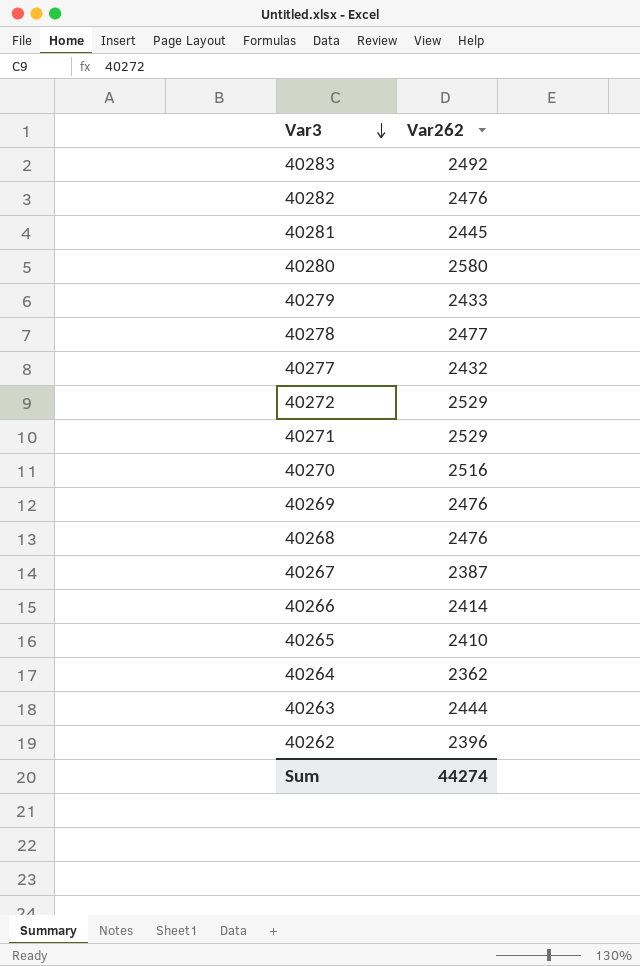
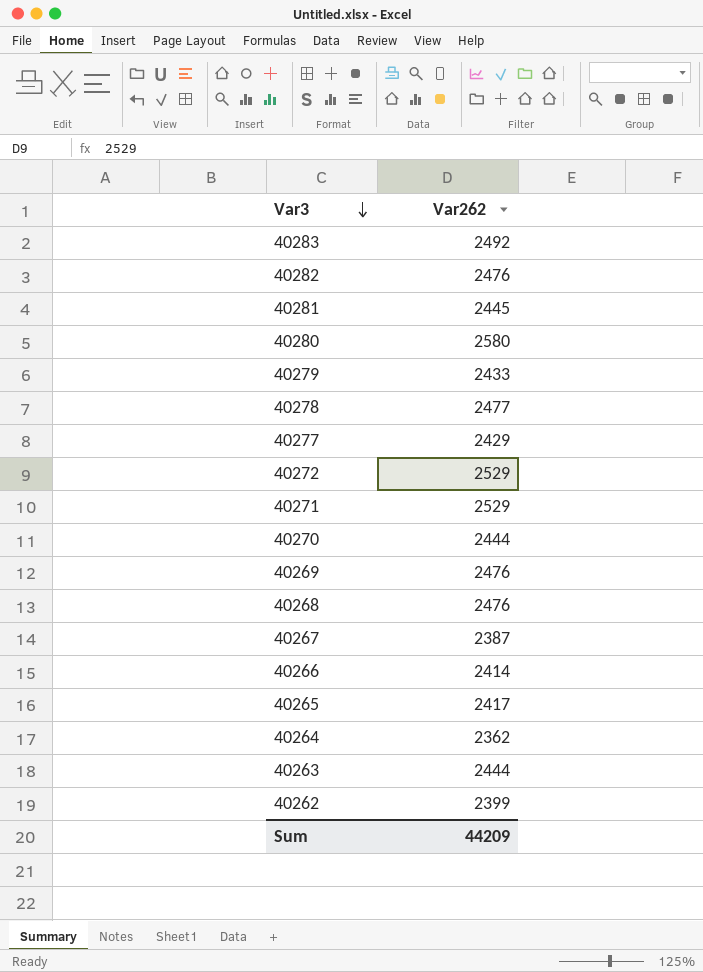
40277 | Var262: 2432 -> 2429
40270 | Var262: 2516 -> 2444
40265 | Var262: 2410 -> 2417
40262 | Var262: 2396 -> 2399
Sum | Var262: 44274 -> 44209

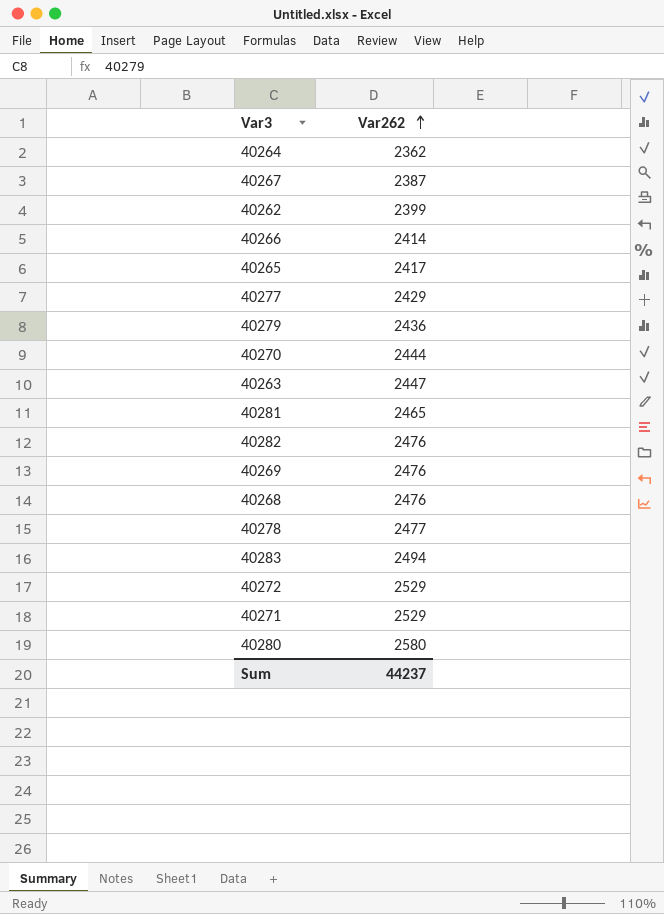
row order: Var3 descending -> Var262 ascending
40279 | Var262: 2433 -> 2436
40263 | Var262: 2444 -> 2447
40281 | Var262: 2445 -> 2465
40283 | Var262: 2492 -> 2494
Sum | Var262: 44209 -> 44237

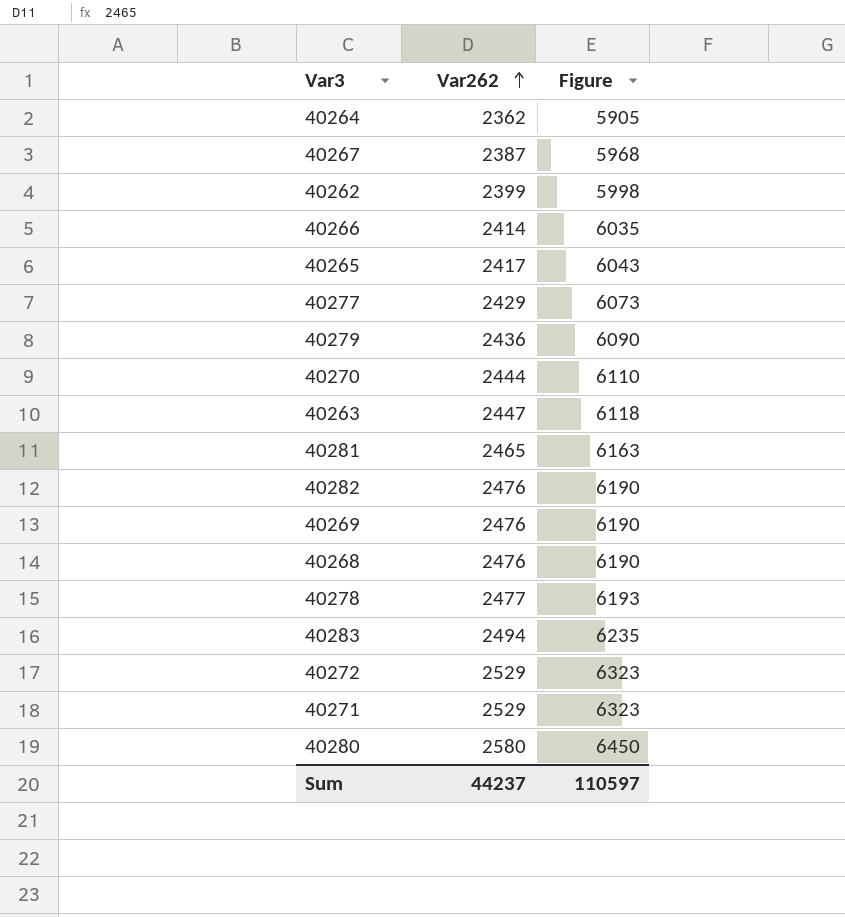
column Figure | formula: none -> [Var262] * 2.5

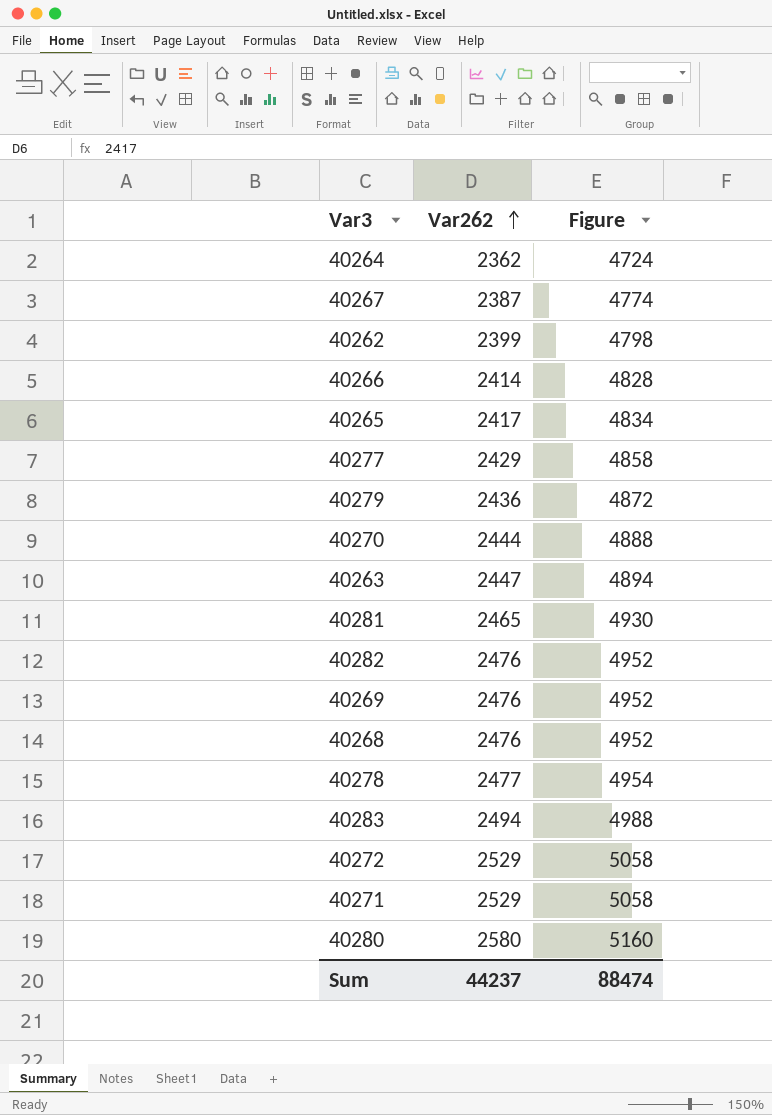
column Figure | formula: [Var262] * 2.5 -> [Var262] * 2
Sum | Figure: 110597 -> 88474

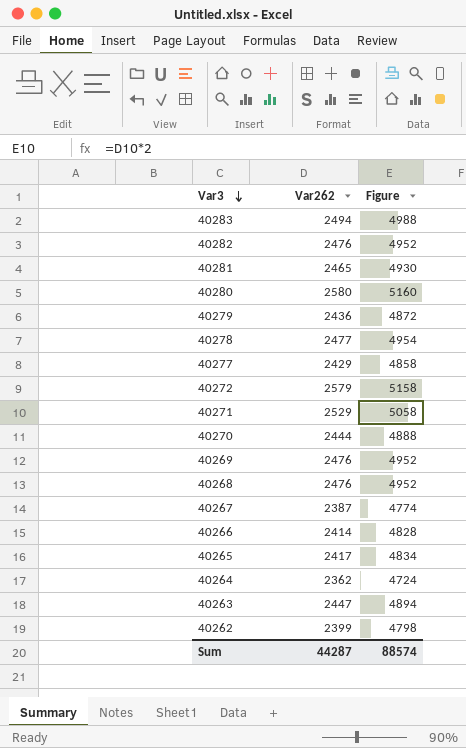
row order: Var262 ascending -> Var3 descending
40272 | Var262: 2529 -> 2579
40272 | Figure: 5058 -> 5158
Sum | Var262: 44237 -> 44287
Sum | Figure: 88474 -> 88574

